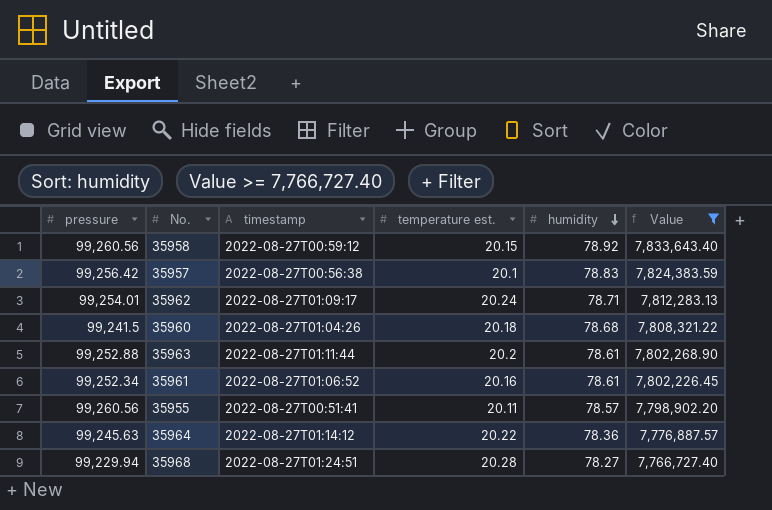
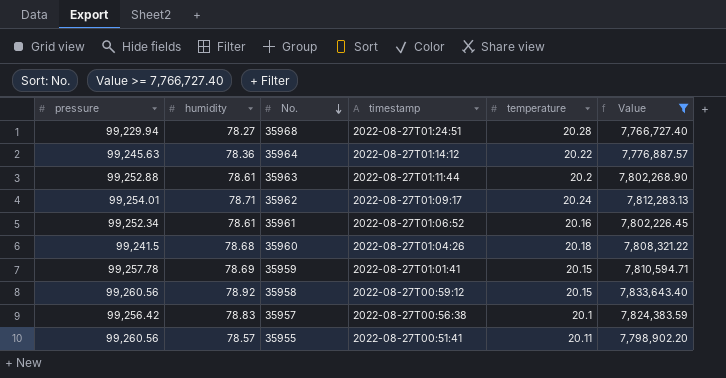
row order: humidity descending -> No. descending
column humidity | position: 5 -> 2
column name: temperature est. -> temperature
row 35959: none -> 99,257.78 | 78.69 | 2022-08-27T01:01:41 | 20.15 | 7,810,594.71

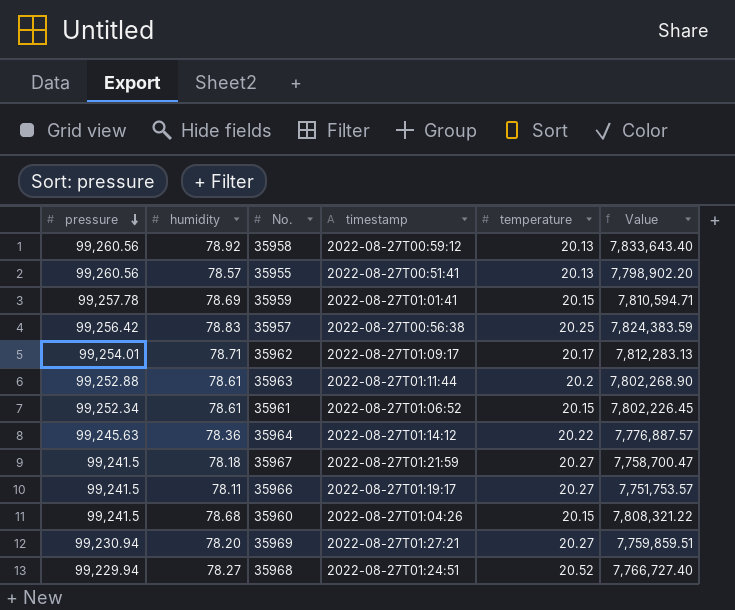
filter: Value >= 7,766,727.40 -> none
row order: No. descending -> pressure descending
35958 | temperature: 20.15 -> 20.13
35955 | temperature: 20.11 -> 20.13
35957 | temperature: 20.1 -> 20.25
35962 | temperature: 20.24 -> 20.17
35961 | temperature: 20.16 -> 20.15
35960 | temperature: 20.18 -> 20.15
35968 | temperature: 20.28 -> 20.52

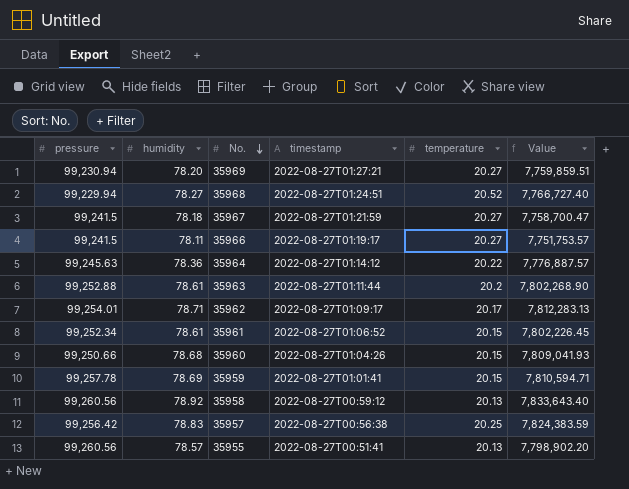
row order: pressure descending -> No. descending
35960 | pressure: 99,241.5 -> 99,250.66
35960 | Value: 7,808,321.22 -> 7,809,041.93

